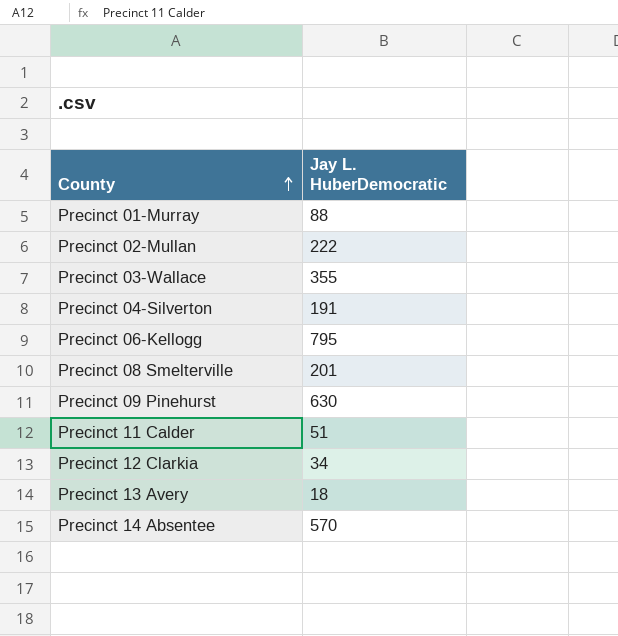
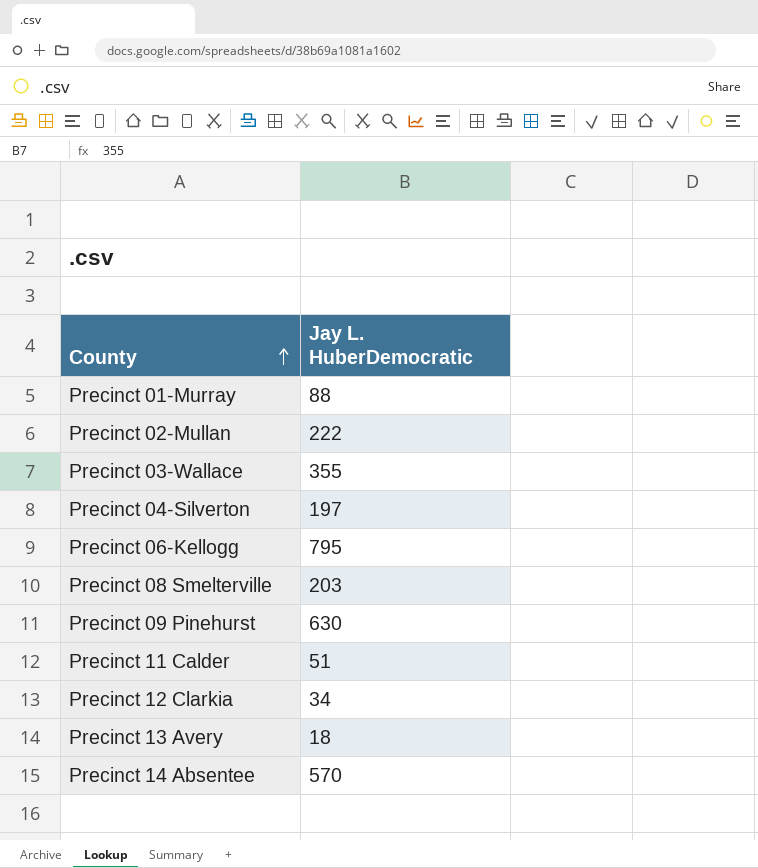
Precinct 04-Silverton | Jay L. HuberDemocratic: 191 -> 197
Precinct 08 Smelterville | Jay L. HuberDemocratic: 201 -> 203

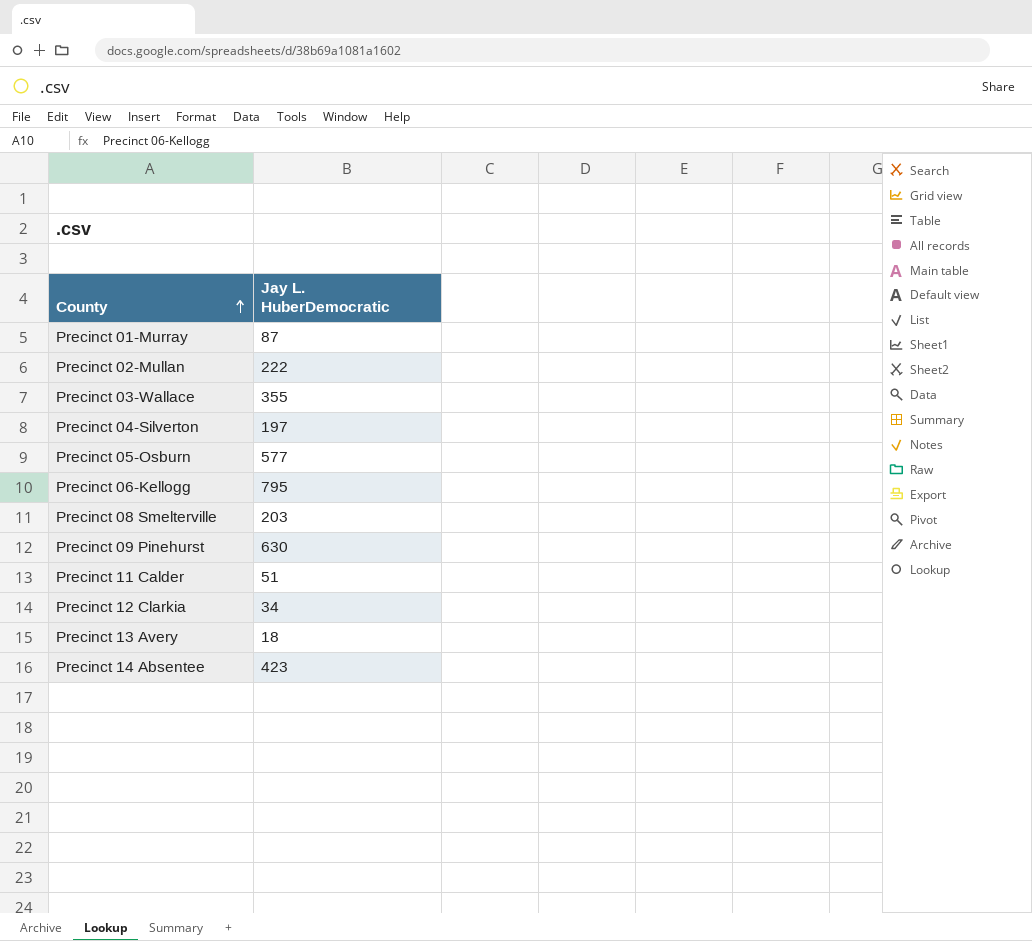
Precinct 01-Murray | Jay L. HuberDemocratic: 88 -> 87
row Precinct 05-Osburn: none -> 577
Precinct 14 Absentee | Jay L. HuberDemocratic: 570 -> 423

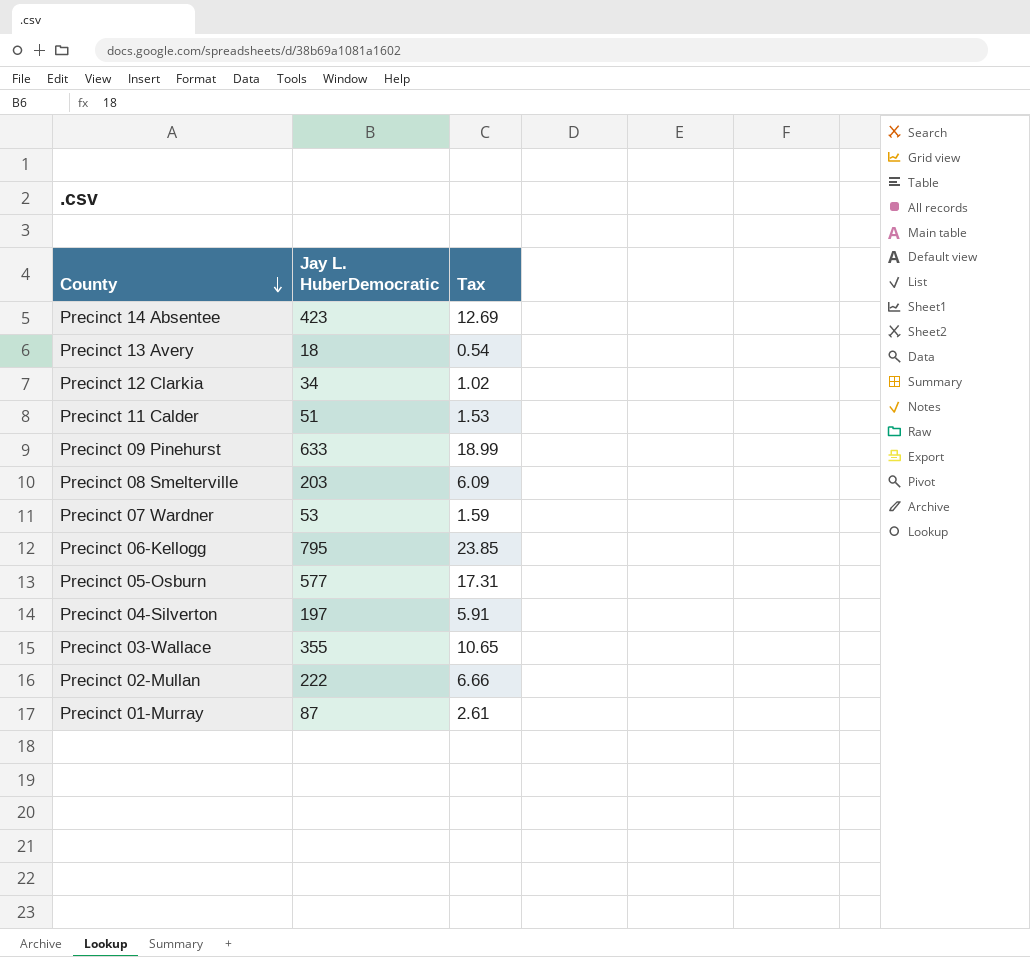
row order: County ascending -> County descending
column Tax | formula: none -> [Jay L. HuberDemocratic] * 0.03
Precinct 09 Pinehurst | Jay L. HuberDemocratic: 630 -> 633
row Precinct 07 Wardner: none -> 53 | 1.59

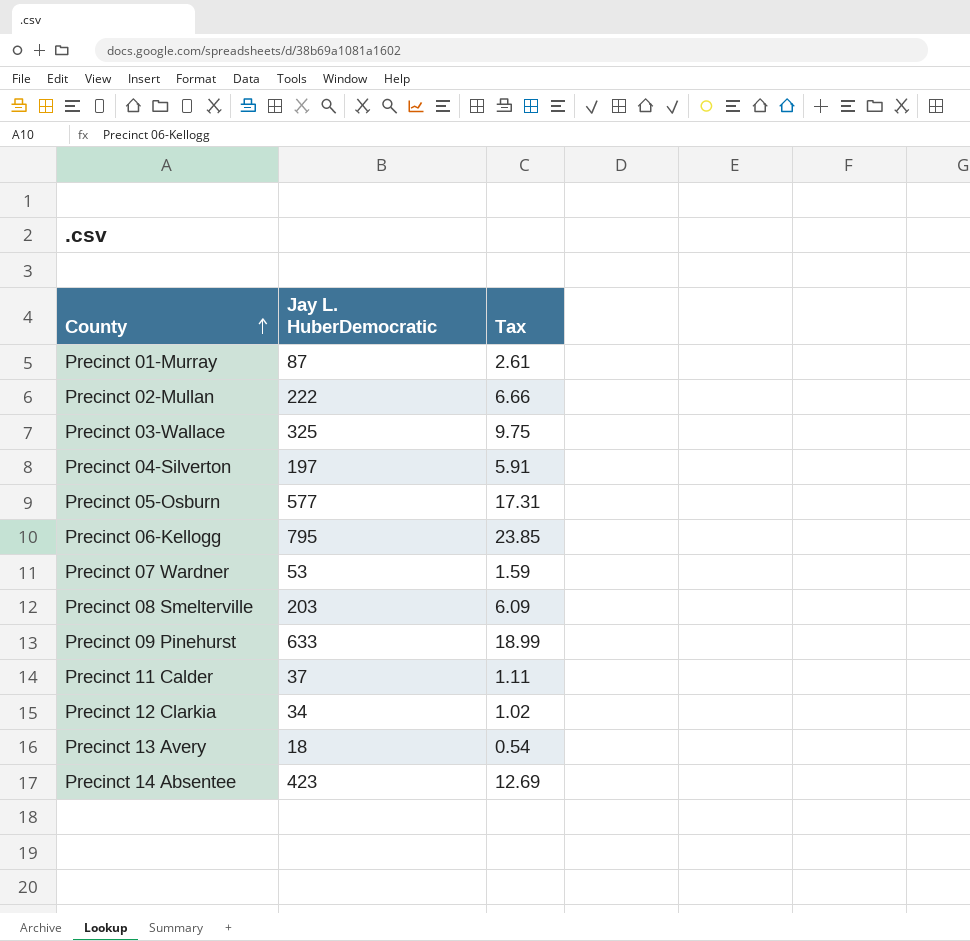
row order: County descending -> County ascending
Precinct 03-Wallace | Jay L. HuberDemocratic: 355 -> 325
Precinct 03-Wallace | Tax: 10.65 -> 9.75
Precinct 11 Calder | Jay L. HuberDemocratic: 51 -> 37
Precinct 11 Calder | Tax: 1.53 -> 1.11

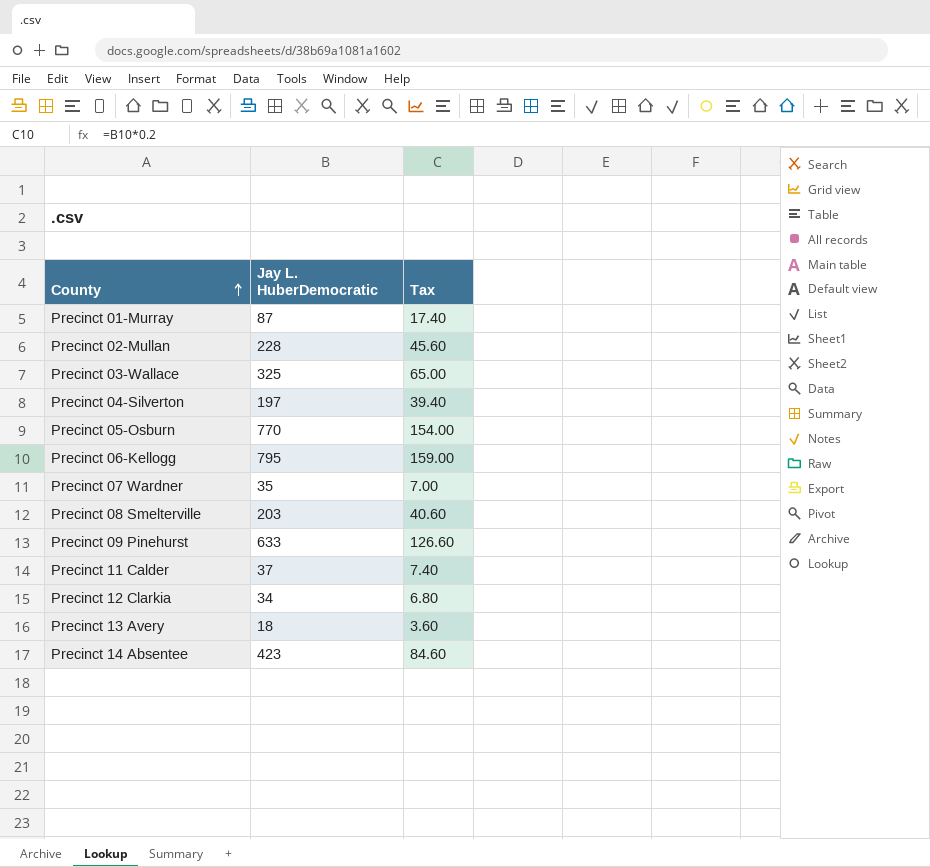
column Tax | formula: [Jay L. HuberDemocratic] * 0.03 -> [Jay L. HuberDemocratic] * 0.2
Precinct 02-Mullan | Jay L. HuberDemocratic: 222 -> 228
Precinct 05-Osburn | Jay L. HuberDemocratic: 577 -> 770
Precinct 07 Wardner | Jay L. HuberDemocratic: 53 -> 35

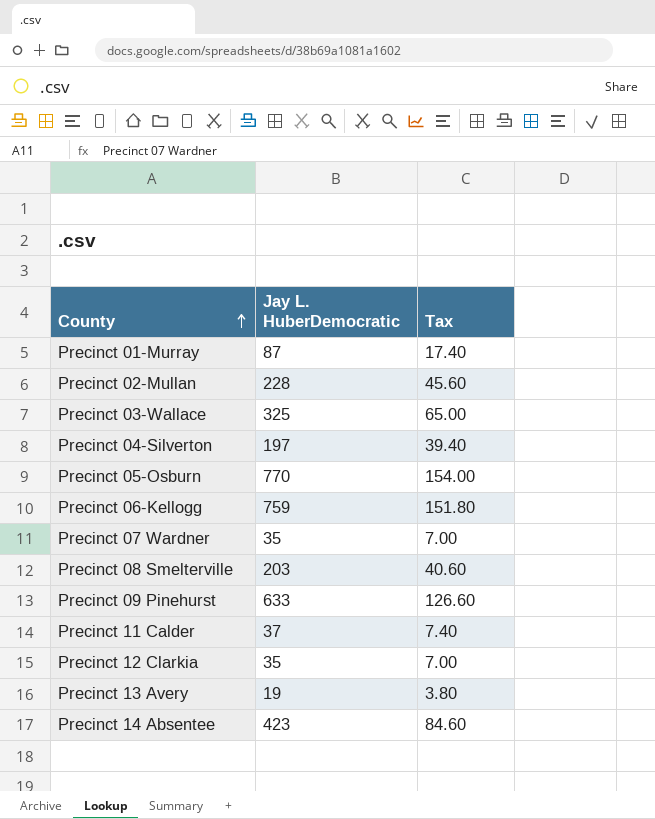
Precinct 06-Kellogg | Jay L. HuberDemocratic: 795 -> 759
Precinct 06-Kellogg | Tax: 159.00 -> 151.80
Precinct 12 Clarkia | Jay L. HuberDemocratic: 34 -> 35
Precinct 12 Clarkia | Tax: 6.80 -> 7.00
Precinct 13 Avery | Jay L. HuberDemocratic: 18 -> 19
Precinct 13 Avery | Tax: 3.60 -> 3.80

